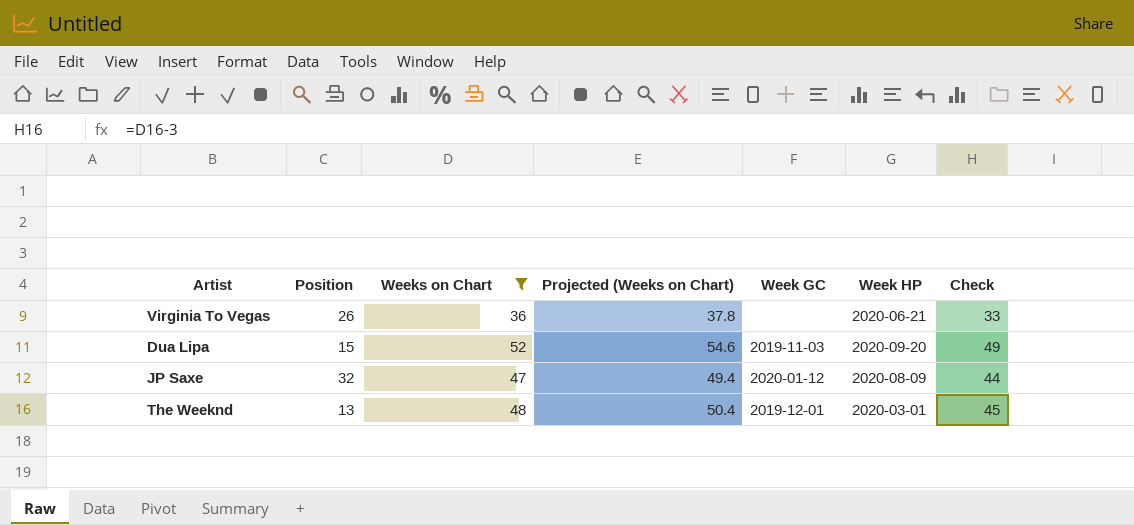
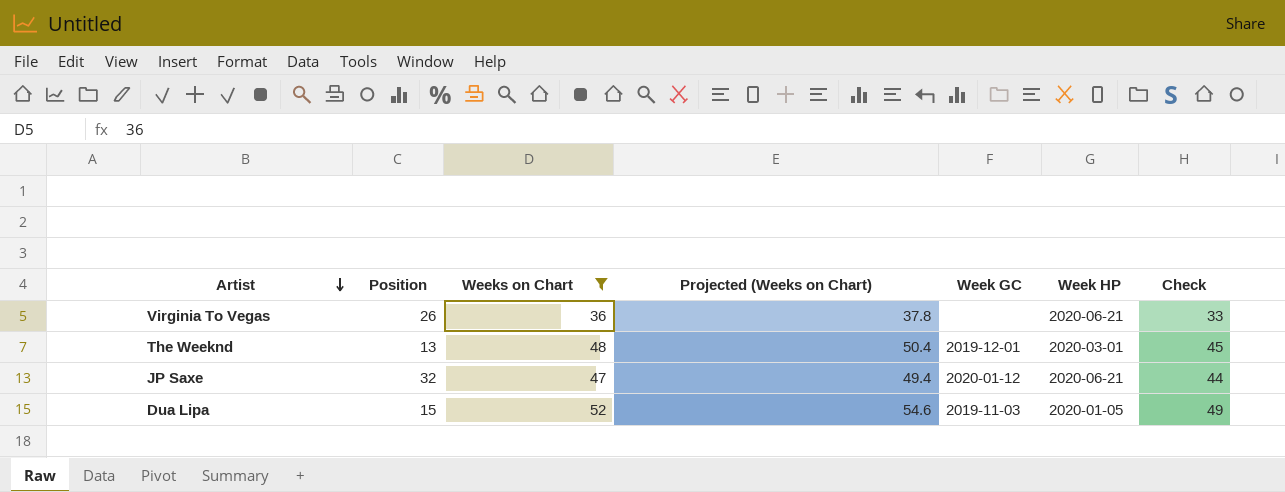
row order: none -> Artist descending
JP Saxe | Week HP: 2020-08-09 -> 2020-06-21
Dua Lipa | Week HP: 2020-09-20 -> 2020-01-05

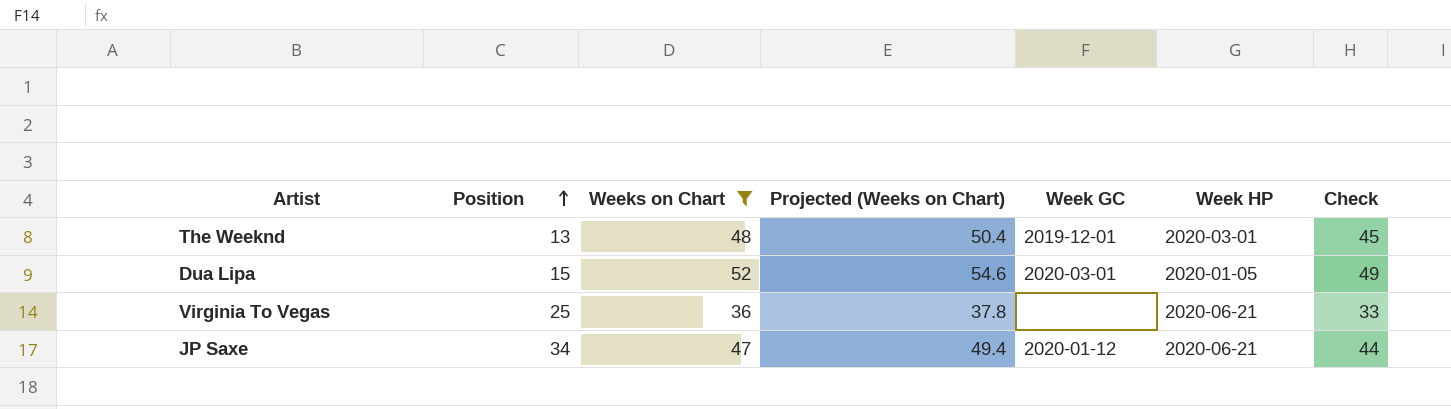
row order: Artist descending -> Position ascending
Dua Lipa | Week GC: 2019-11-03 -> 2020-03-01
Virginia To Vegas | Position: 26 -> 25
JP Saxe | Position: 32 -> 34

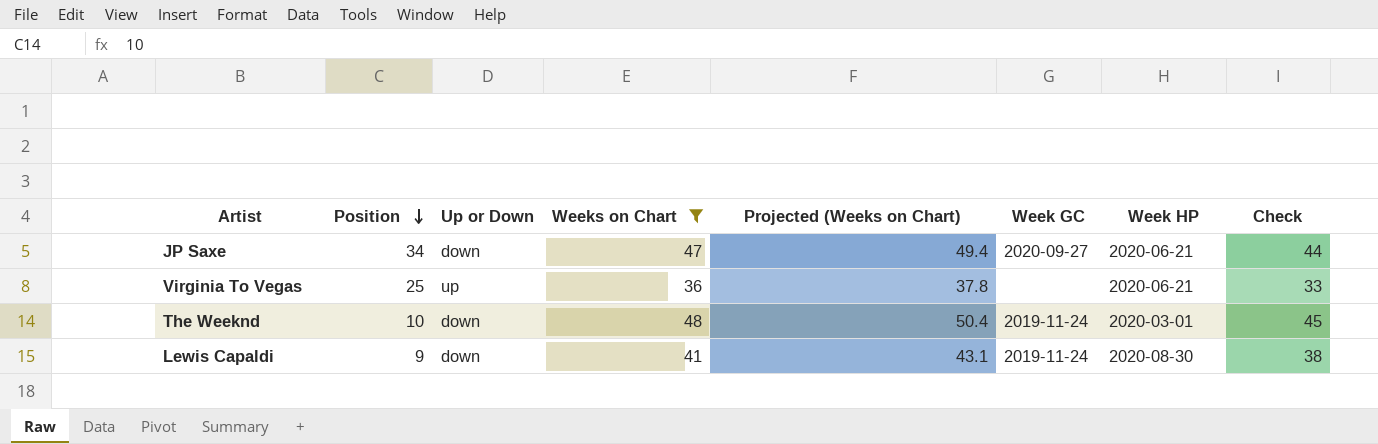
row order: Position ascending -> Position descending
column Up or Down | position: none -> 3
row Dua Lipa: 15 | 52 | 54.6 | 2020-03-01 | 2020-01-05 | 49 -> none
JP Saxe | Week GC: 2020-01-12 -> 2020-09-27
The Weeknd | Position: 13 -> 10
The Weeknd | Week GC: 2019-12-01 -> 2019-11-24
row Lewis Capaldi: none -> 9 | down | 41 | 43.1 | 2019-11-24 | 2020-08-30 | 38

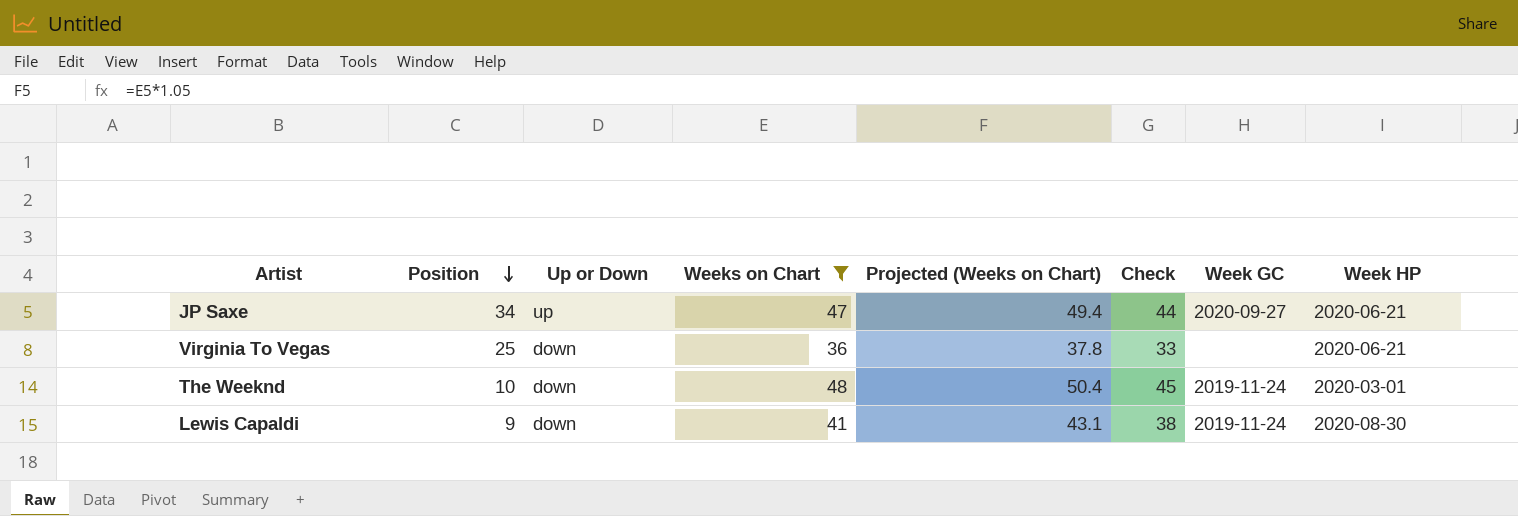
column Check | position: 8 -> 6
JP Saxe | Up or Down: down -> up
Virginia To Vegas | Up or Down: up -> down

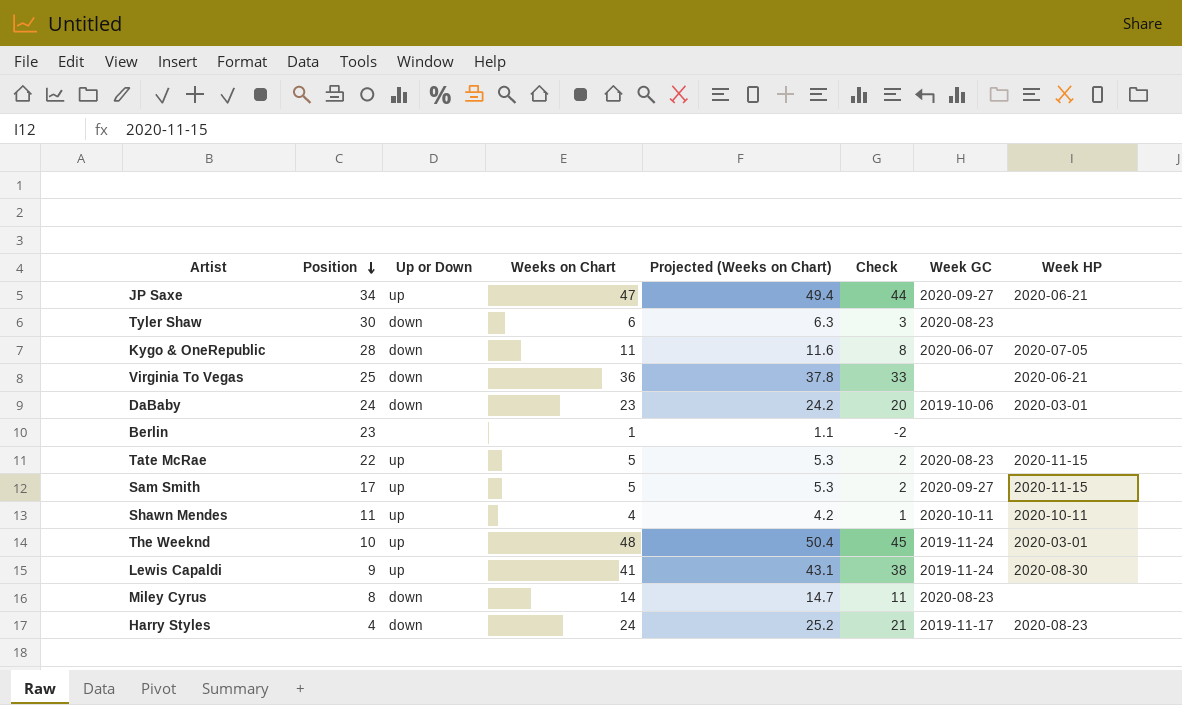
filter: Weeks on Chart >= 36 -> none
The Weeknd | Up or Down: down -> up
Lewis Capaldi | Up or Down: down -> up

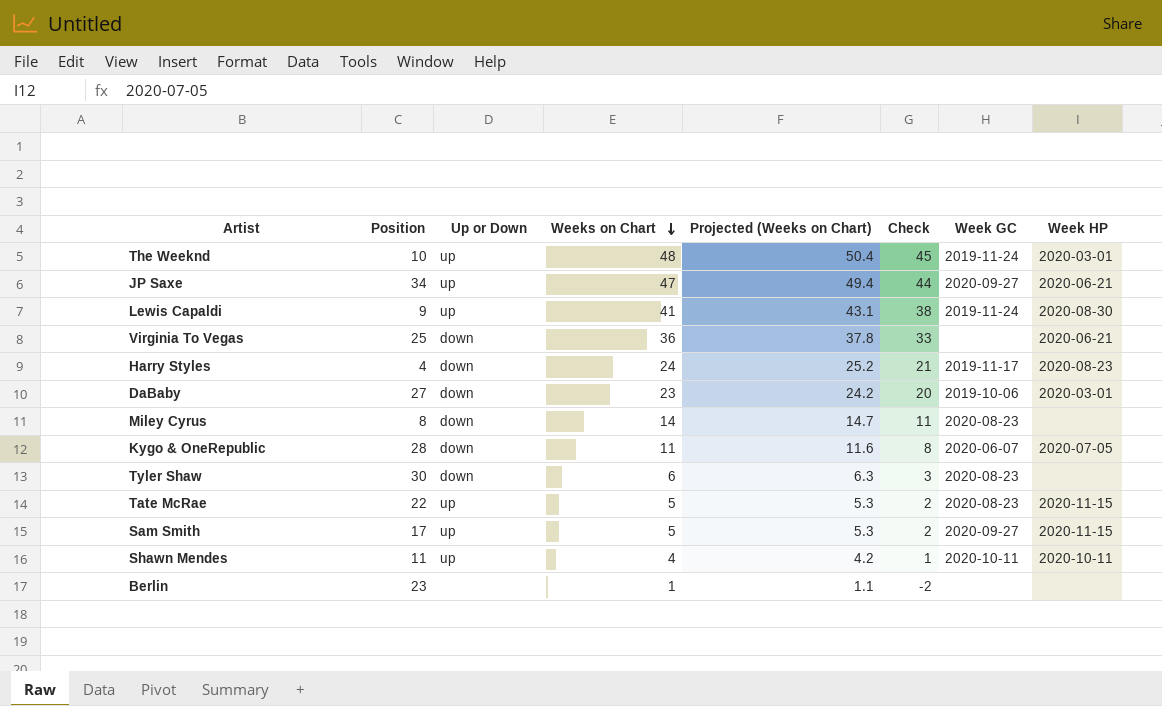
row order: Position descending -> Weeks on Chart descending
DaBaby | Position: 24 -> 27

